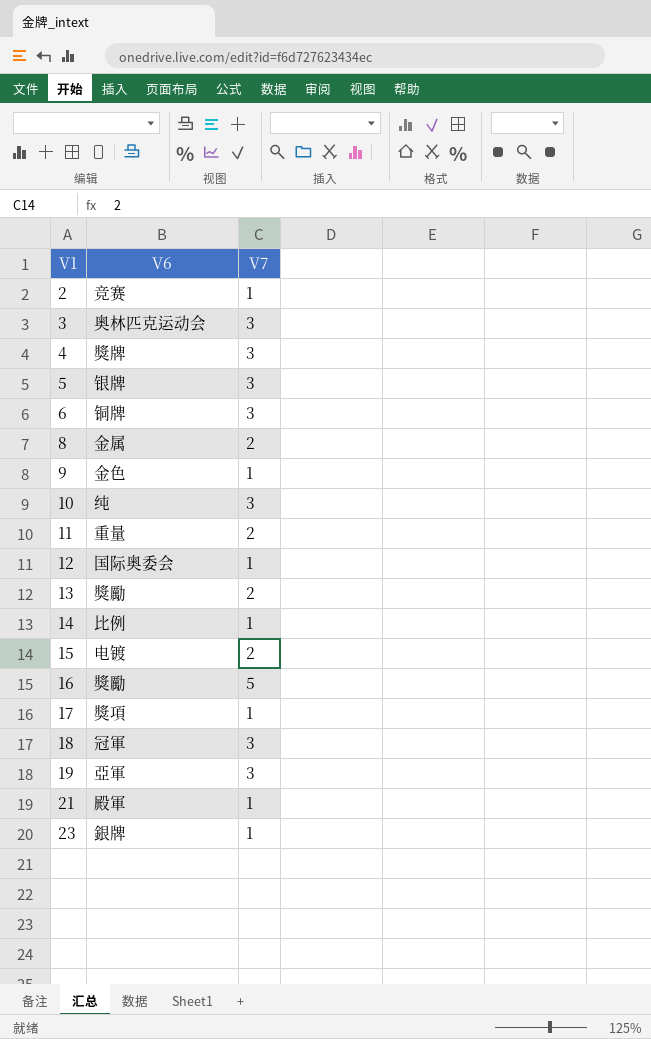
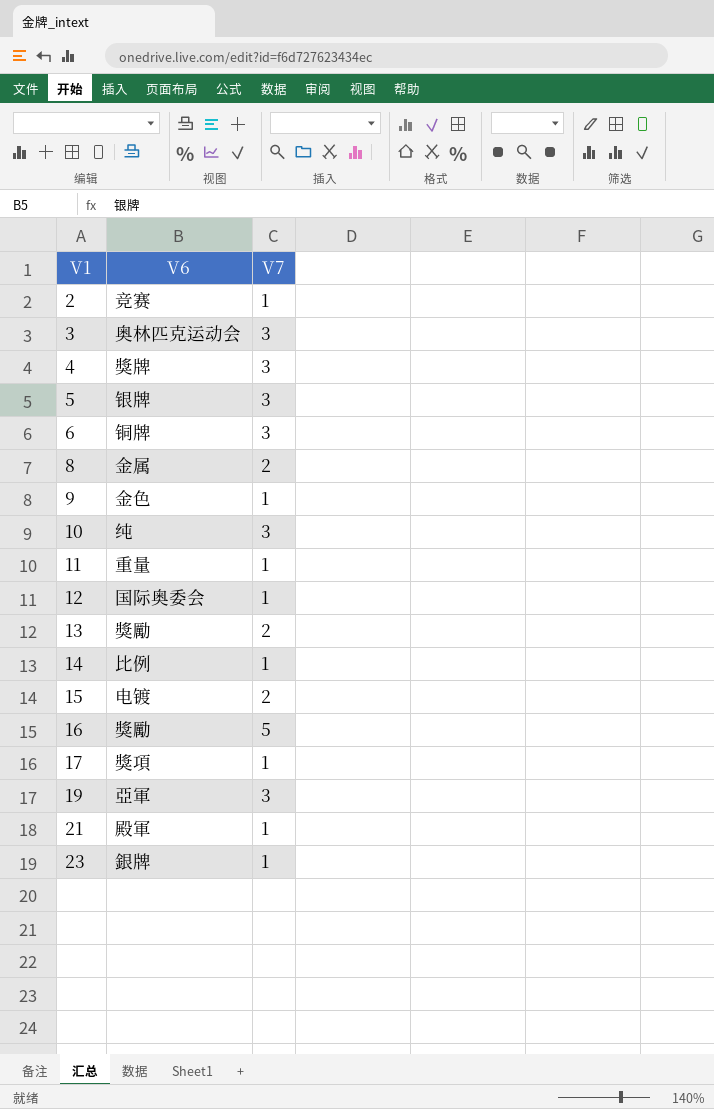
row 18: 冠軍 | 3 -> none
11 | V7: 2 -> 1

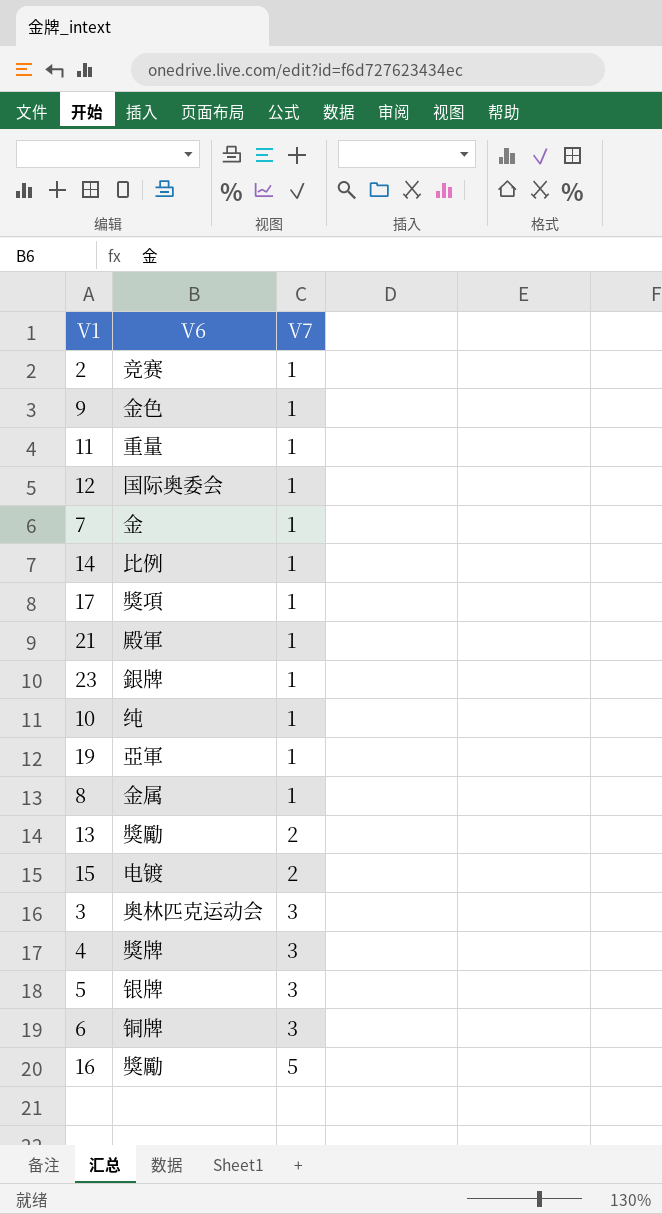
row order: V1 ascending -> V7 ascending
row 7: none -> 金 | 1
10 | V7: 3 -> 1
19 | V7: 3 -> 1
8 | V7: 2 -> 1

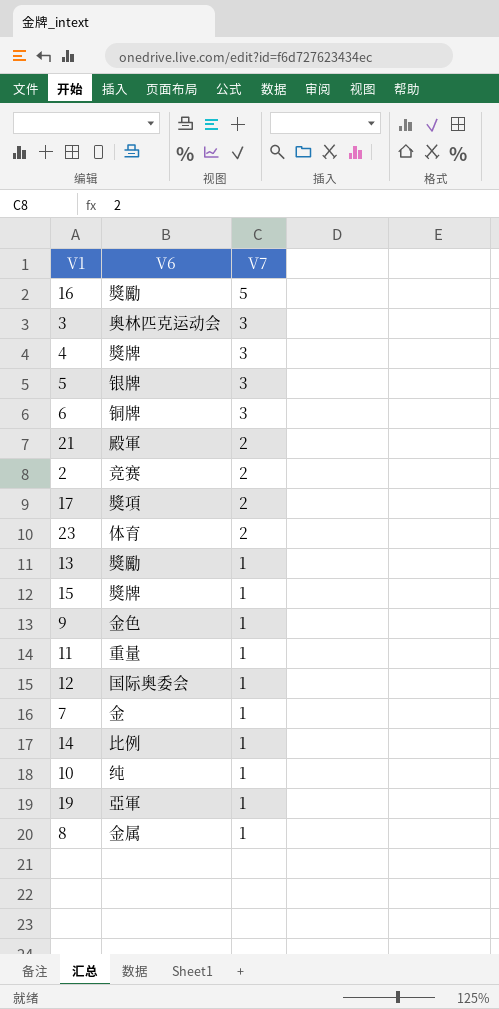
row order: V7 ascending -> V7 descending
21 | V7: 1 -> 2
2 | V7: 1 -> 2
17 | V7: 1 -> 2
23 | V6: 銀牌 -> 体育
23 | V7: 1 -> 2
13 | V7: 2 -> 1
15 | V6: 电镀 -> 獎牌
15 | V7: 2 -> 1

